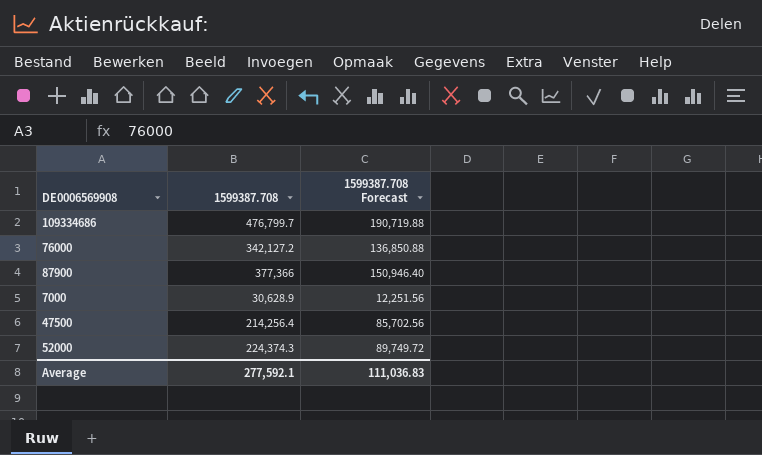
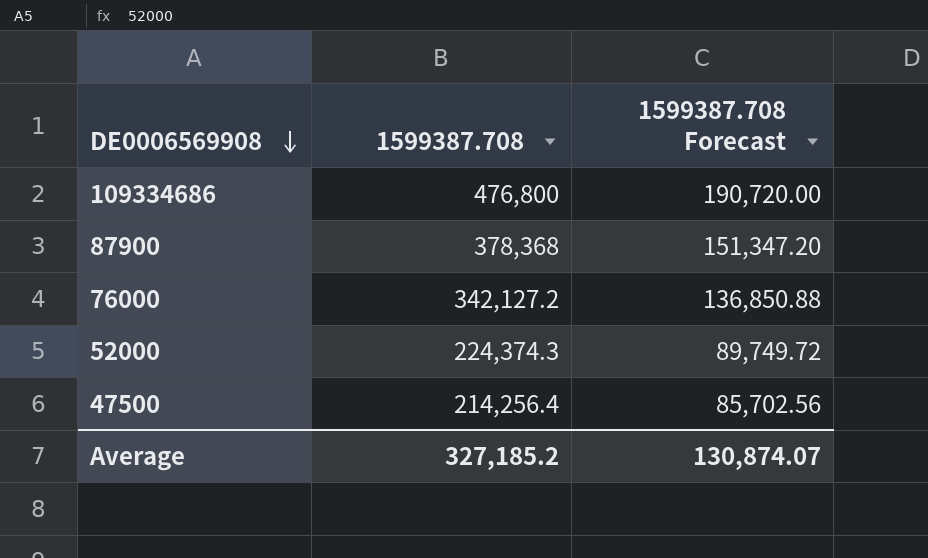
row order: none -> DE0006569908 descending
row 7000: 30,628.9 | 12,251.56 -> none
109334686 | 1599387.708: 476,799.7 -> 476,800
109334686 | 1599387.708 Forecast: 190,719.88 -> 190,720.00
87900 | 1599387.708: 377,366 -> 378,368
87900 | 1599387.708 Forecast: 150,946.40 -> 151,347.20
Average | 1599387.708: 277,592.1 -> 327,185.2
Average | 1599387.708 Forecast: 111,036.83 -> 130,874.07

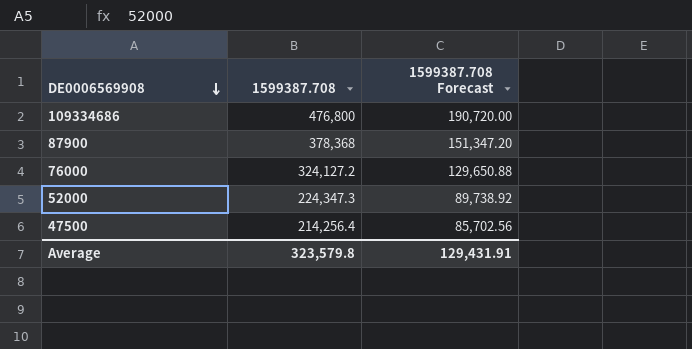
76000 | 1599387.708: 342,127.2 -> 324,127.2
76000 | 1599387.708 Forecast: 136,850.88 -> 129,650.88
52000 | 1599387.708: 224,374.3 -> 224,347.3
52000 | 1599387.708 Forecast: 89,749.72 -> 89,738.92
Average | 1599387.708: 327,185.2 -> 323,579.8
Average | 1599387.708 Forecast: 130,874.07 -> 129,431.91

